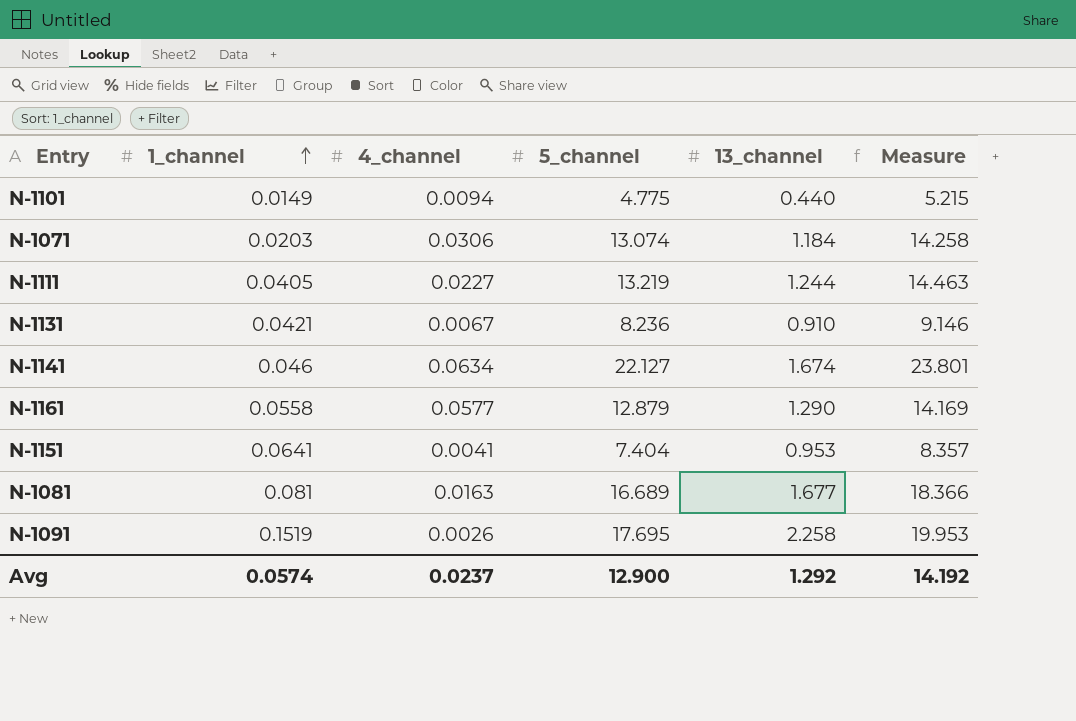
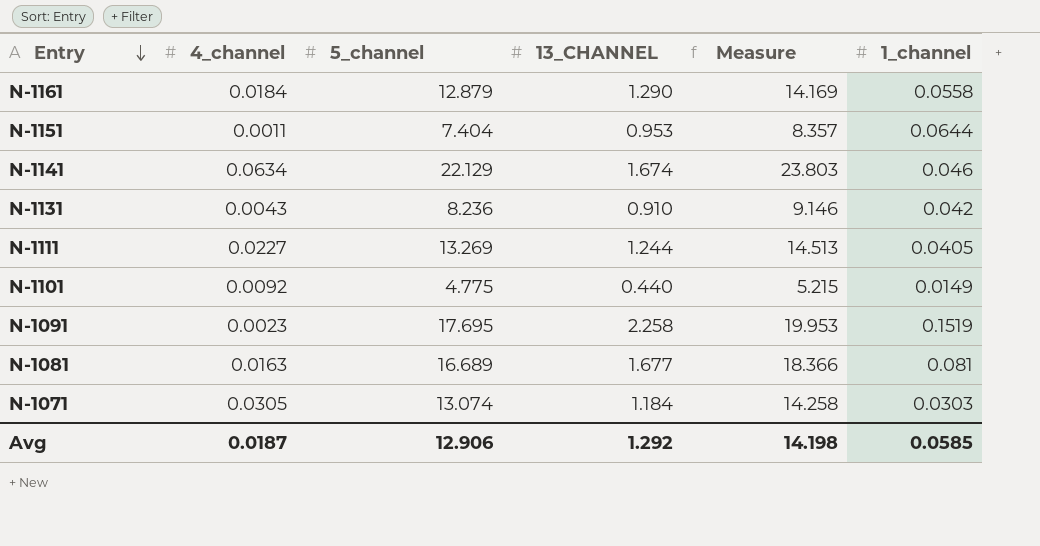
row order: 1_channel ascending -> Entry descending
column name: 13_channel -> 13_CHANNEL
column 1_channel | position: 2 -> 6
N-1161 | 4_channel: 0.0577 -> 0.0184
N-1151 | 4_channel: 0.0041 -> 0.0011
N-1151 | 1_channel: 0.0641 -> 0.0644
N-1141 | 5_channel: 22.127 -> 22.129
N-1141 | Measure: 23.801 -> 23.803
N-1131 | 4_channel: 0.0067 -> 0.0043
N-1131 | 1_channel: 0.0421 -> 0.042
N-1111 | 5_channel: 13.219 -> 13.269
N-1111 | Measure: 14.463 -> 14.513
N-1101 | 4_channel: 0.0094 -> 0.0092
N-1091 | 4_channel: 0.0026 -> 0.0023
N-1071 | 4_channel: 0.0306 -> 0.0305
N-1071 | 1_channel: 0.0203 -> 0.0303
Avg | 4_channel: 0.0237 -> 0.0187
Avg | 5_channel: 12.900 -> 12.906
Avg | Measure: 14.192 -> 14.198
Avg | 1_channel: 0.0574 -> 0.0585

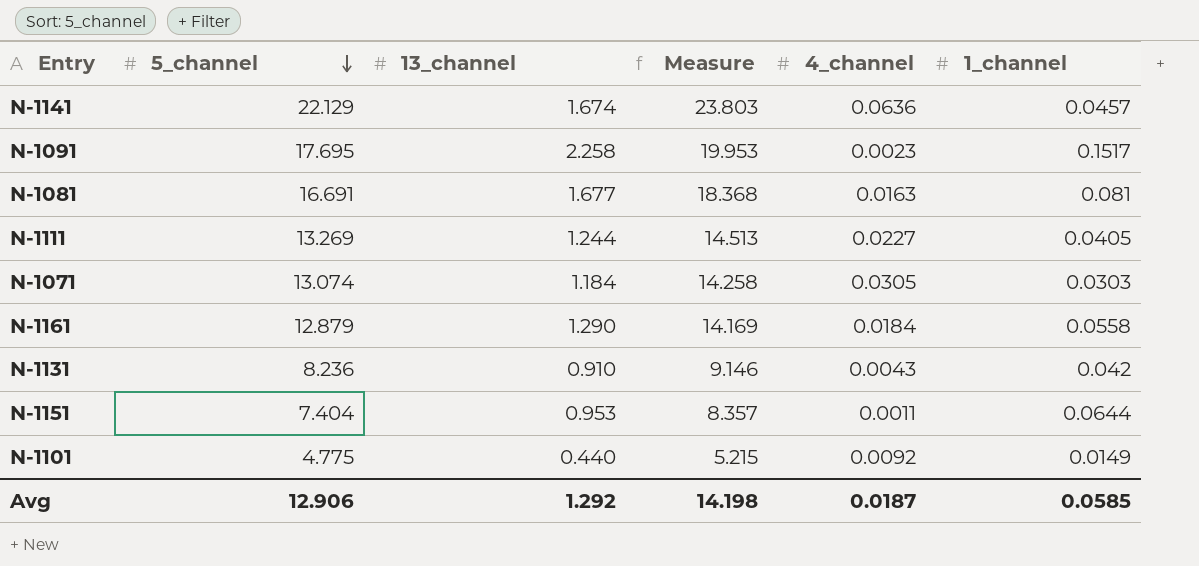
row order: Entry descending -> 5_channel descending
column name: 13_CHANNEL -> 13_channel
column 4_channel | position: 2 -> 5
N-1141 | 4_channel: 0.0634 -> 0.0636
N-1141 | 1_channel: 0.046 -> 0.0457
N-1091 | 1_channel: 0.1519 -> 0.1517
N-1081 | 5_channel: 16.689 -> 16.691
N-1081 | Measure: 18.366 -> 18.368

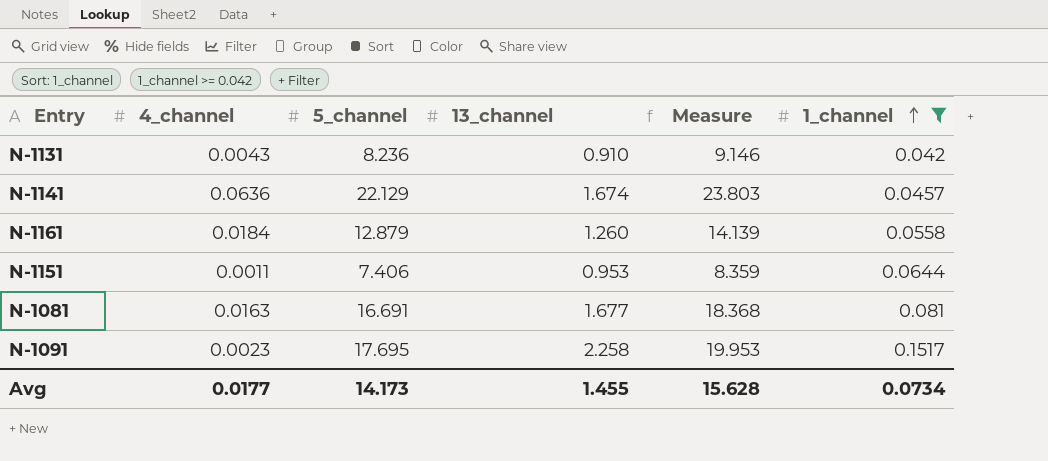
filter: none -> 1_channel >= 0.042
row order: 5_channel descending -> 1_channel ascending
column 4_channel | position: 5 -> 2
N-1161 | 13_channel: 1.290 -> 1.260
N-1161 | Measure: 14.169 -> 14.139
N-1151 | 5_channel: 7.404 -> 7.406
N-1151 | Measure: 8.357 -> 8.359
Avg | 4_channel: 0.0187 -> 0.0177
Avg | 5_channel: 12.906 -> 14.173
Avg | 13_channel: 1.292 -> 1.455
Avg | Measure: 14.198 -> 15.628
Avg | 1_channel: 0.0585 -> 0.0734

